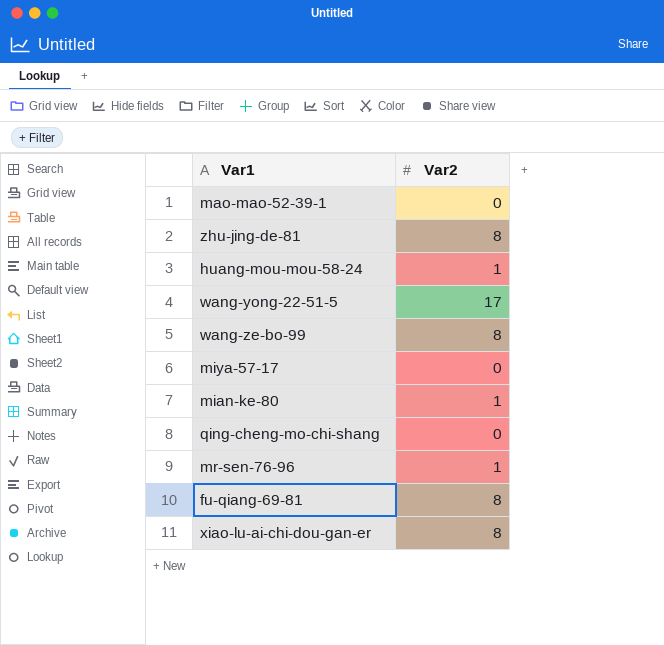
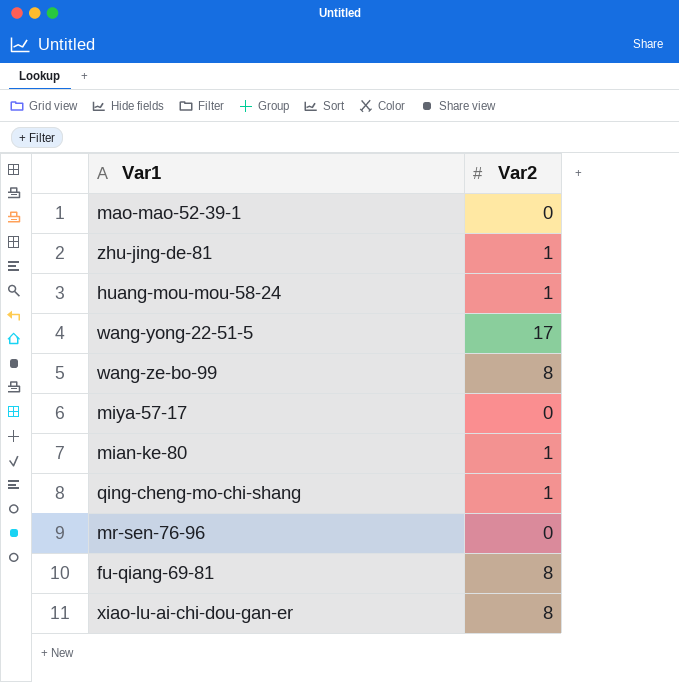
zhu-jing-de-81 | Var2: 8 -> 1
qing-cheng-mo-chi-shang | Var2: 0 -> 1
mr-sen-76-96 | Var2: 1 -> 0

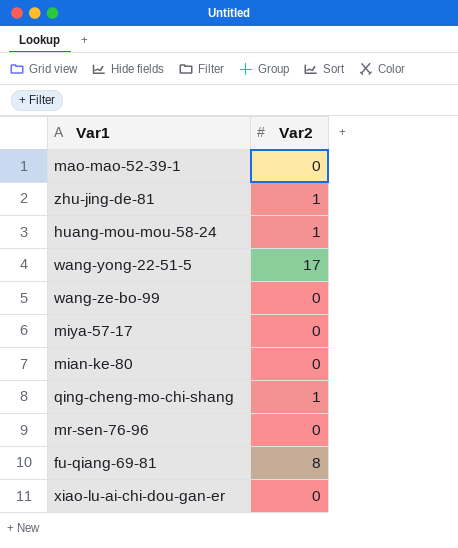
wang-ze-bo-99 | Var2: 8 -> 0
mian-ke-80 | Var2: 1 -> 0
xiao-lu-ai-chi-dou-gan-er | Var2: 8 -> 0

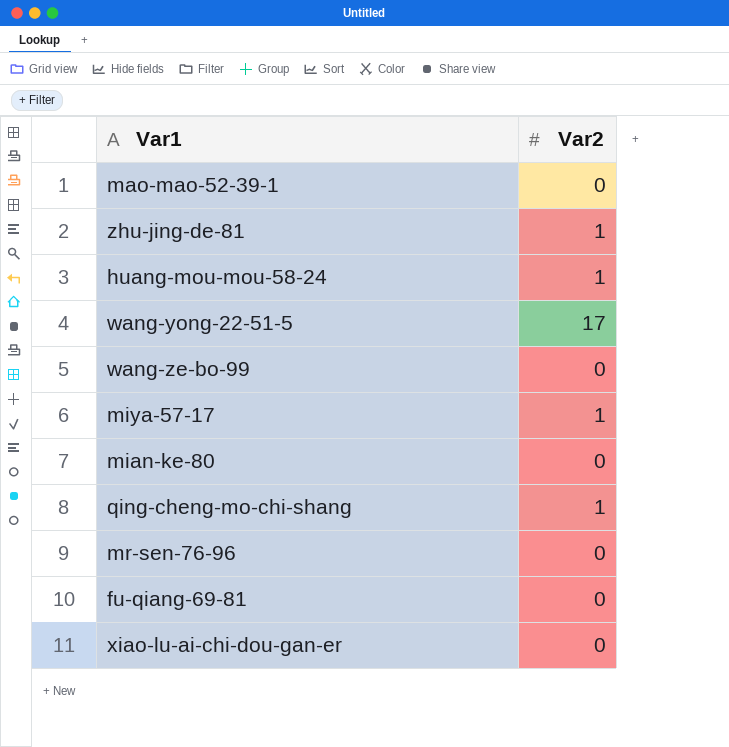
miya-57-17 | Var2: 0 -> 1
fu-qiang-69-81 | Var2: 8 -> 0

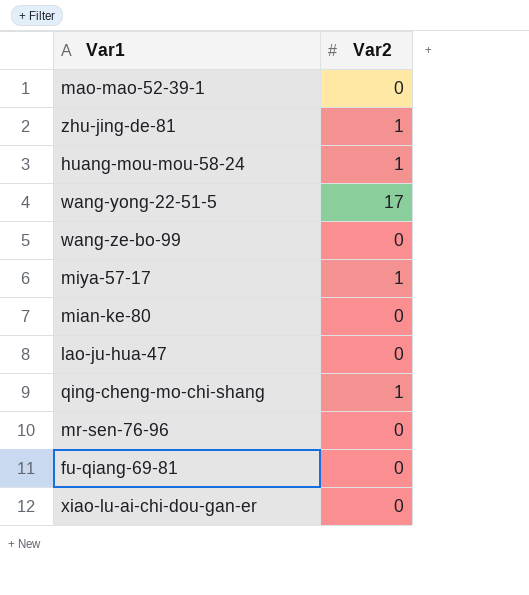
row lao-ju-hua-47: none -> 0

